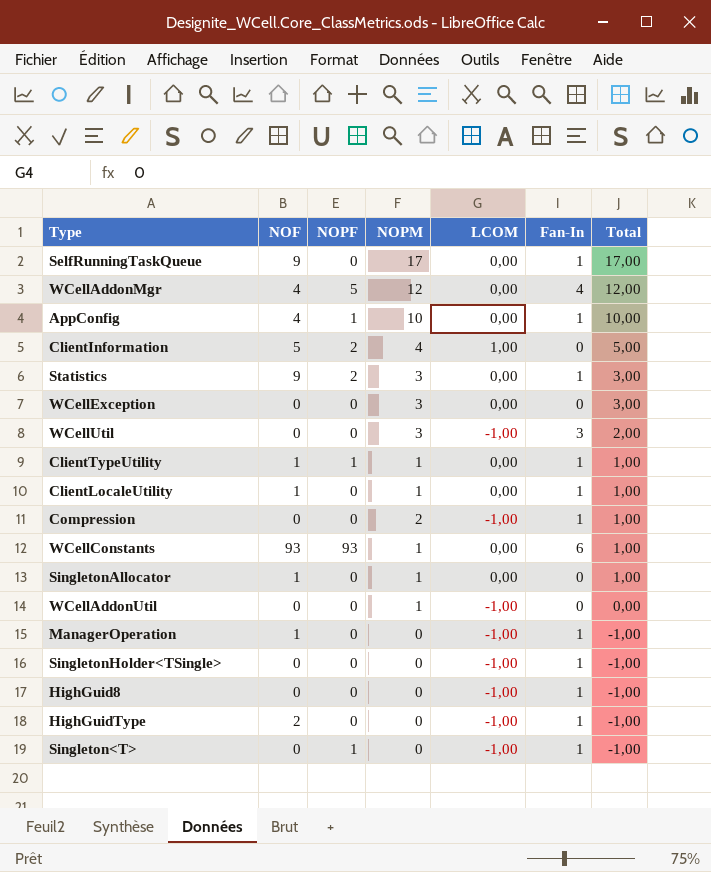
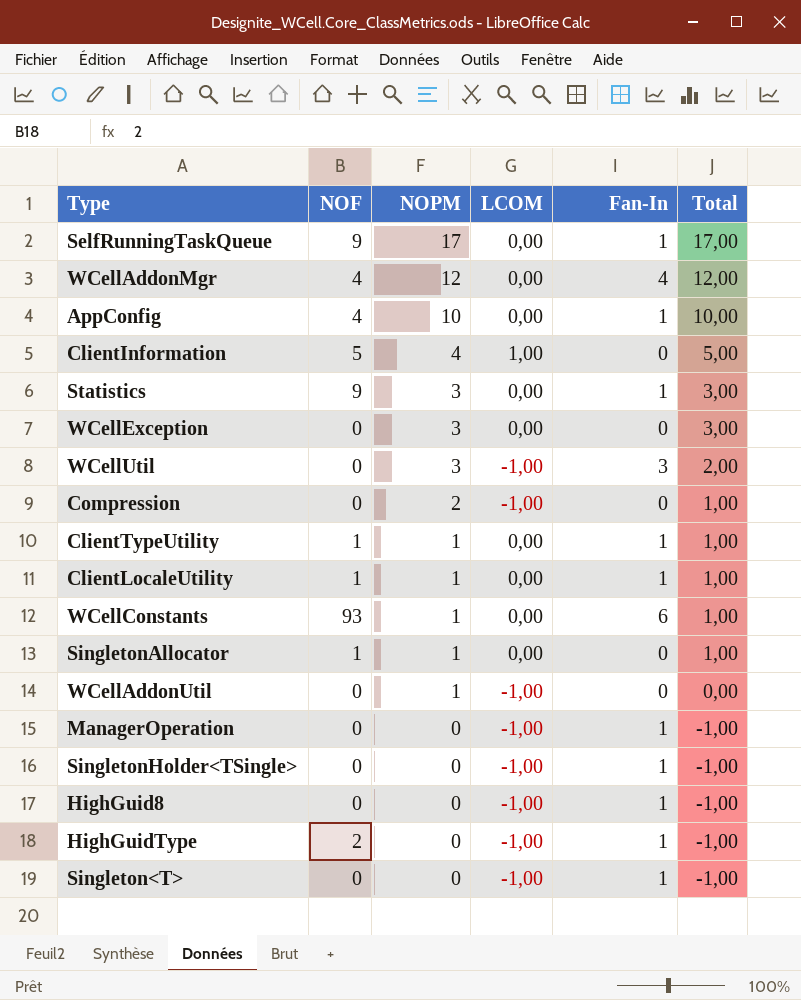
row order: Total descending -> NOPM descending
column NOPF | position: 3 -> none
Compression | Fan-In: 1 -> 0
ManagerOperation | NOF: 1 -> 0

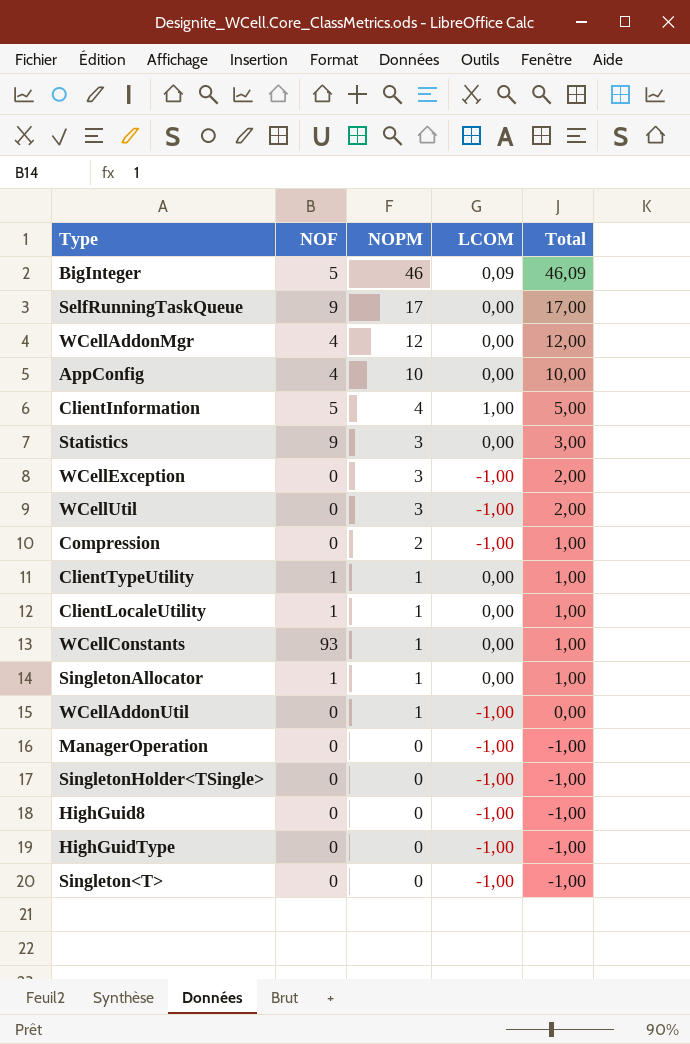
column Fan-In | position: 5 -> none
row BigInteger: none -> 5 | 46 | 0,09 | 46,09
WCellException | LCOM: 0,00 -> -1,00
WCellException | Total: 3,00 -> 2,00
HighGuidType | NOF: 2 -> 0

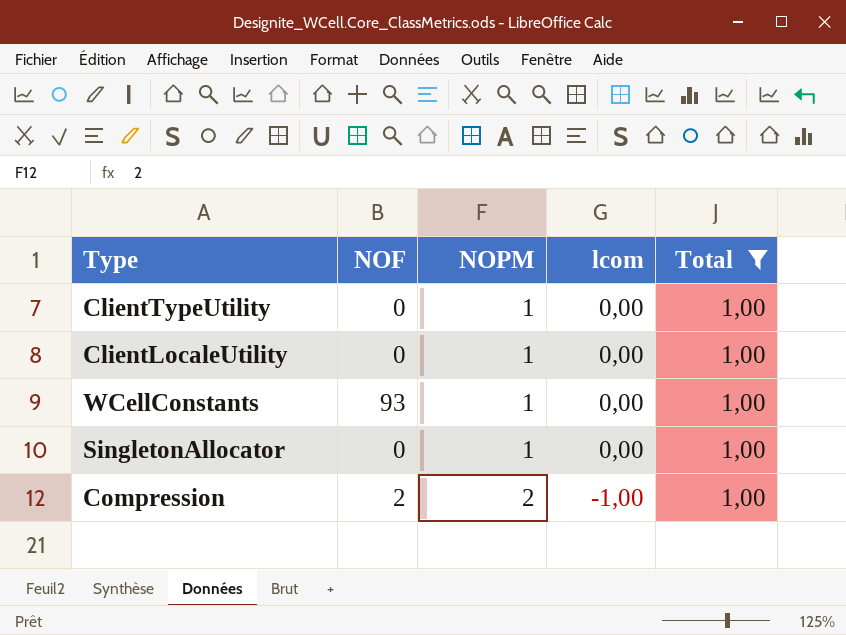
filter: none -> Total = 1,00
row order: NOPM descending -> NOPM ascending
column name: LCOM -> lcom
ClientTypeUtility | NOF: 1 -> 0
ClientLocaleUtility | NOF: 1 -> 0
SingletonAllocator | NOF: 1 -> 0
Compression | NOF: 0 -> 2

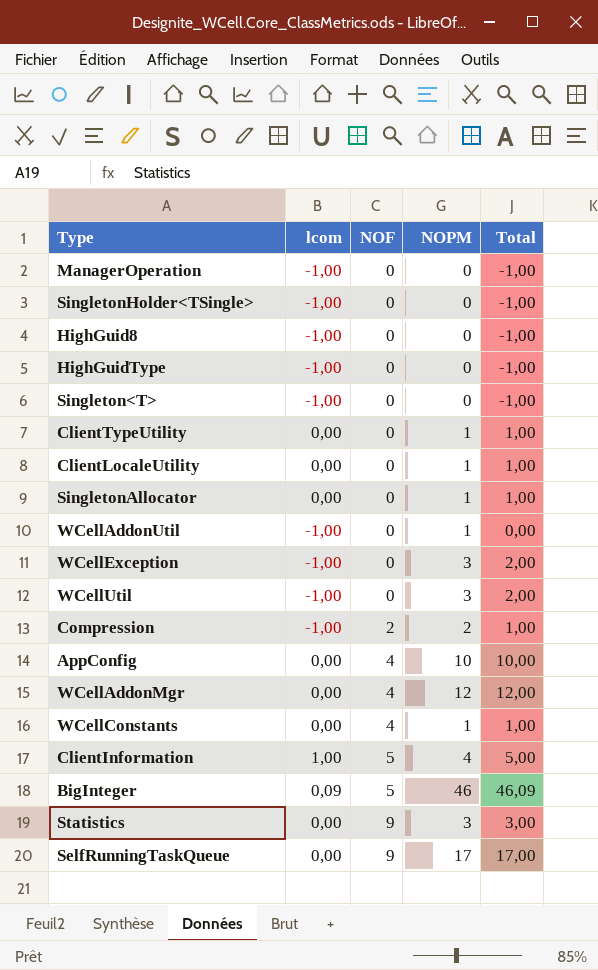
filter: Total = 1,00 -> none
row order: NOPM ascending -> NOF ascending
column lcom | position: 4 -> 2
WCellConstants | NOF: 93 -> 4

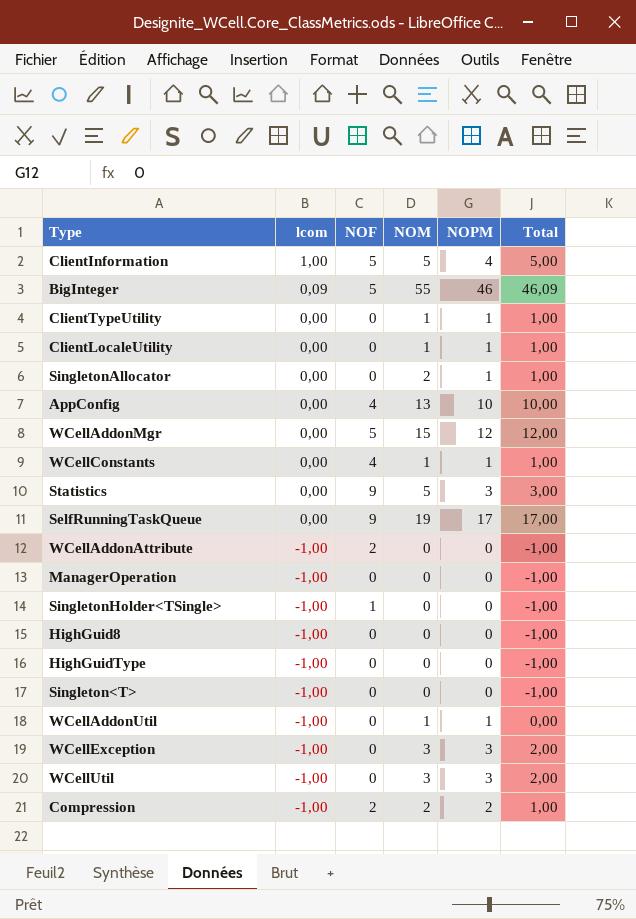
row order: NOF ascending -> lcom descending
column NOM | position: none -> 4
WCellAddonMgr | NOF: 4 -> 5
row WCellAddonAttribute: none -> -1,00 | 2 | 0 | 0 | -1,00
SingletonHolder<TSingle> | NOF: 0 -> 1

